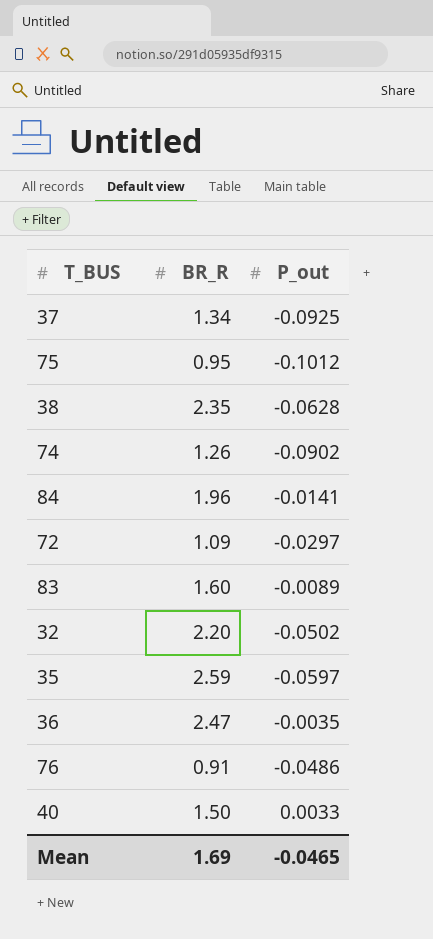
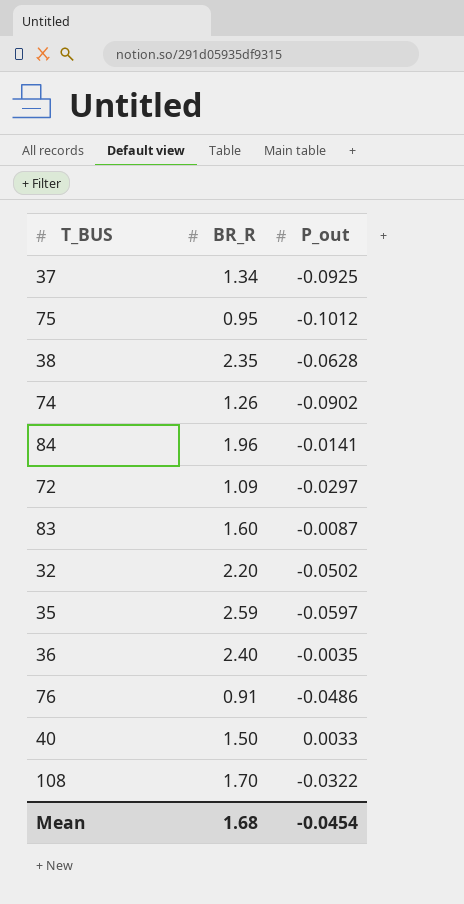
83 | P_out: -0.0089 -> -0.0087
36 | BR_R: 2.47 -> 2.40
row 108: none -> 1.70 | -0.0322
Mean | BR_R: 1.69 -> 1.68
Mean | P_out: -0.0465 -> -0.0454

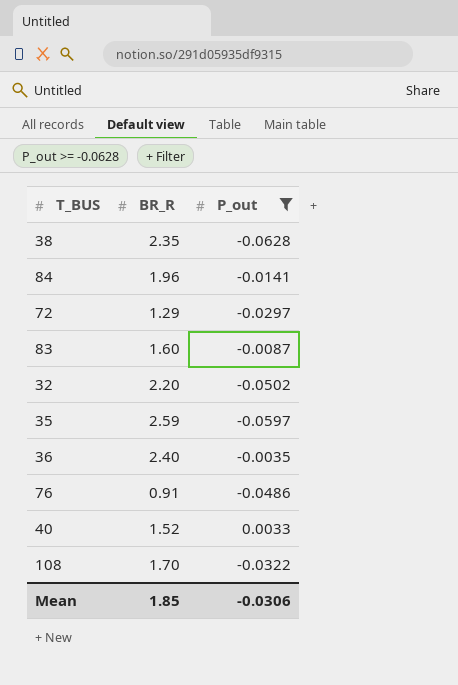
filter: none -> P_out >= -0.0628
72 | BR_R: 1.09 -> 1.29
40 | BR_R: 1.50 -> 1.52
Mean | BR_R: 1.68 -> 1.85
Mean | P_out: -0.0454 -> -0.0306

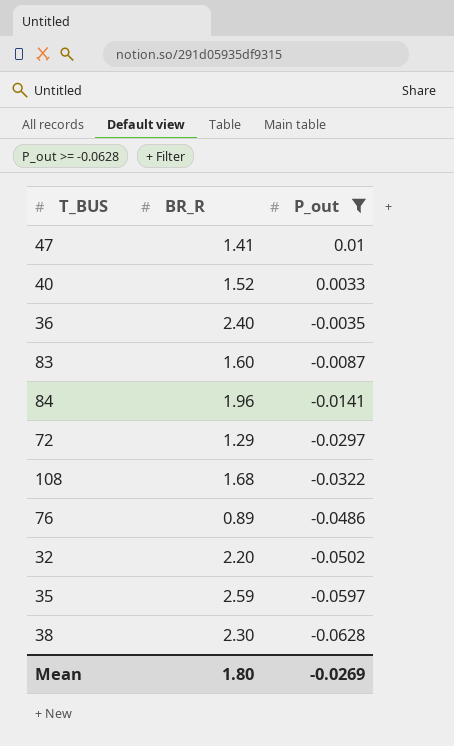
row order: none -> P_out descending
row 47: none -> 1.41 | 0.01
108 | BR_R: 1.70 -> 1.68
76 | BR_R: 0.91 -> 0.89
38 | BR_R: 2.35 -> 2.30
Mean | BR_R: 1.85 -> 1.80
Mean | P_out: -0.0306 -> -0.0269

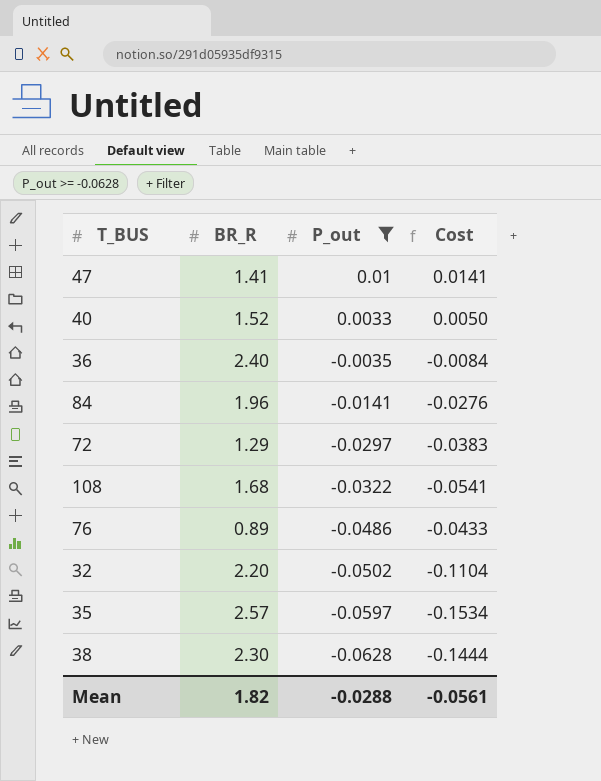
column Cost | formula: none -> [BR_R] * [P_out]
row 83: 1.60 | -0.0087 -> none
35 | BR_R: 2.59 -> 2.57
Mean | BR_R: 1.80 -> 1.82
Mean | P_out: -0.0269 -> -0.0288

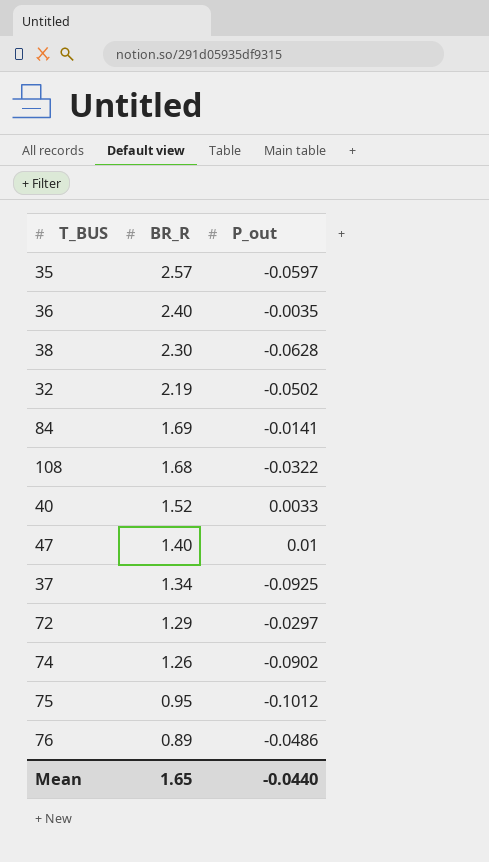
filter: P_out >= -0.0628 -> none
row order: P_out descending -> BR_R descending
column Cost | formula: [BR_R] * [P_out] -> none
32 | BR_R: 2.20 -> 2.19
84 | BR_R: 1.96 -> 1.69
47 | BR_R: 1.41 -> 1.40
Mean | BR_R: 1.82 -> 1.65
Mean | P_out: -0.0288 -> -0.0440

